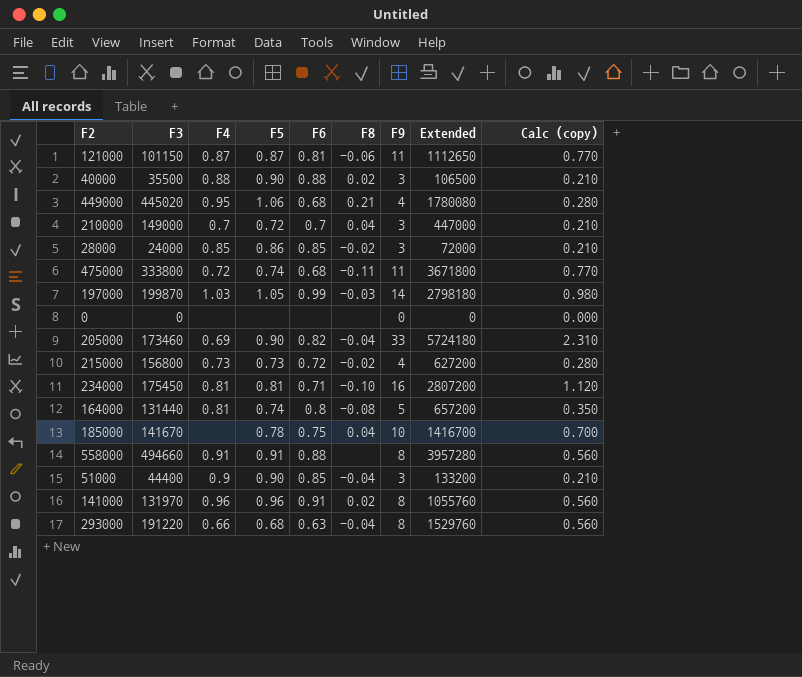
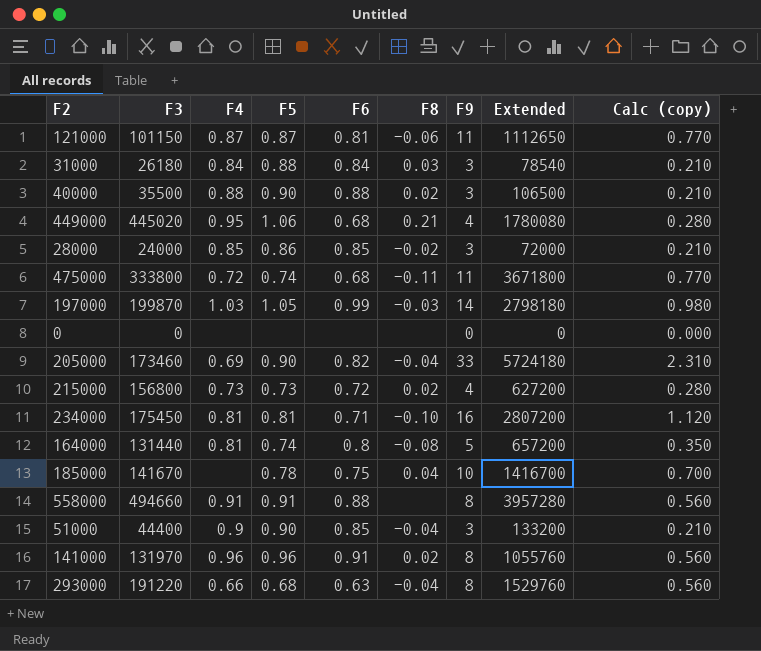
row 210000: 149000 | 0.7 | 0.72 | 0.7 | 0.04 | 3 | 447000 | 0.210 -> none
row 31000: none -> 26180 | 0.84 | 0.88 | 0.84 | 0.03 | 3 | 78540 | 0.210
215000 | F8: -0.02 -> 0.02

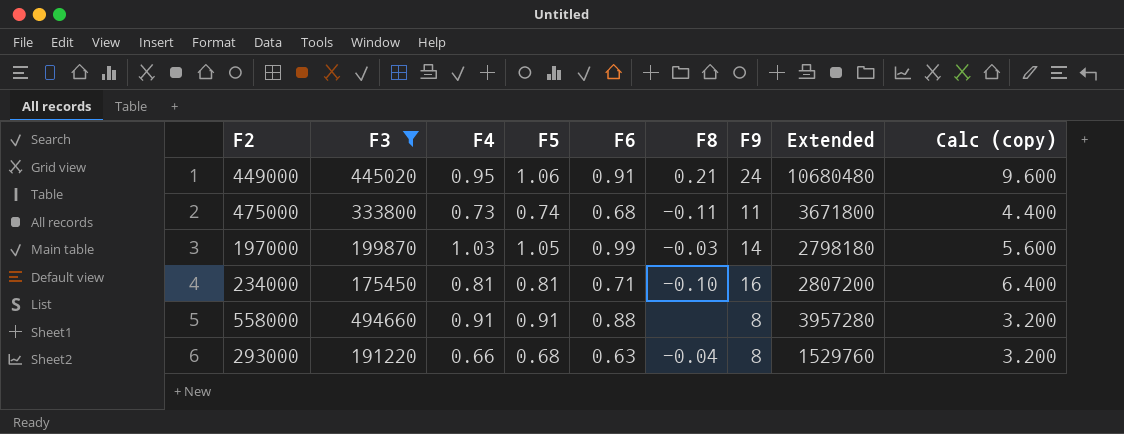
filter: none -> F3 >= 175450
column Calc (copy) | formula: [F9] * 0.07 -> [F9] * 0.4
449000 | F6: 0.68 -> 0.91
449000 | F9: 4 -> 24
449000 | Extended: 1780080 -> 10680480
475000 | F4: 0.72 -> 0.73

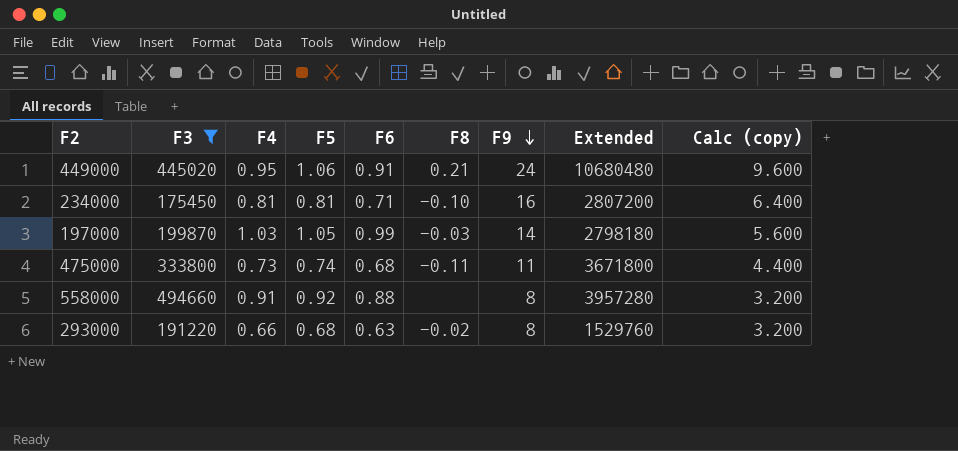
row order: none -> F9 descending
558000 | F5: 0.91 -> 0.92
293000 | F8: -0.04 -> -0.02

